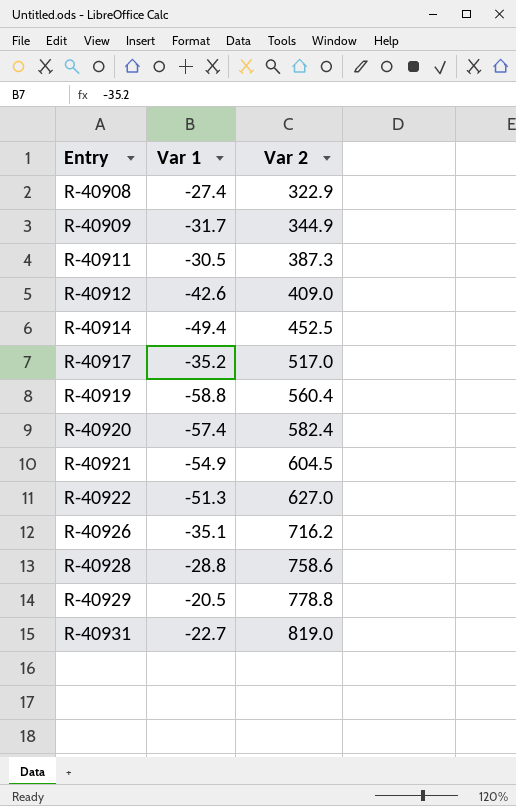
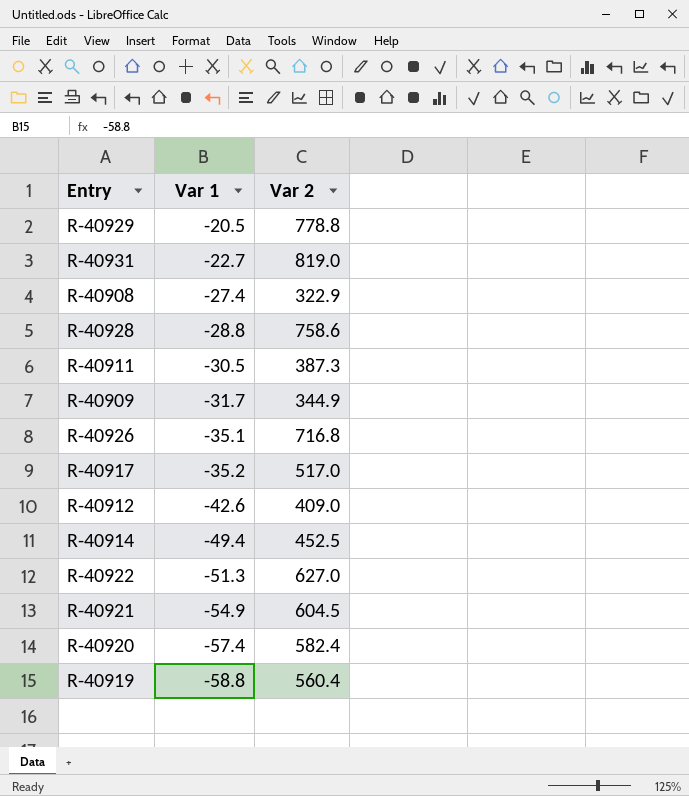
row order: Entry ascending -> Var 1 descending
R-40926 | Var 2: 716.2 -> 716.8

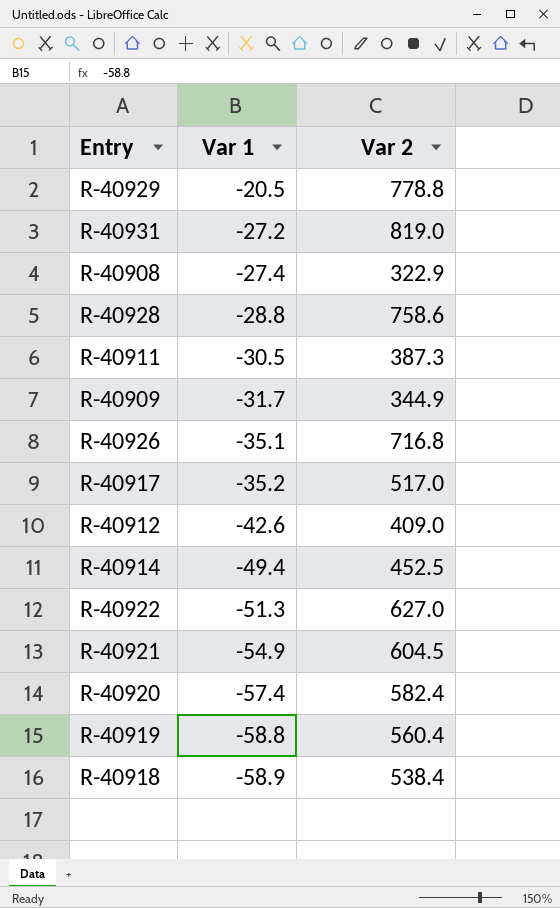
R-40931 | Var 1: -22.7 -> -27.2
row R-40918: none -> -58.9 | 538.4

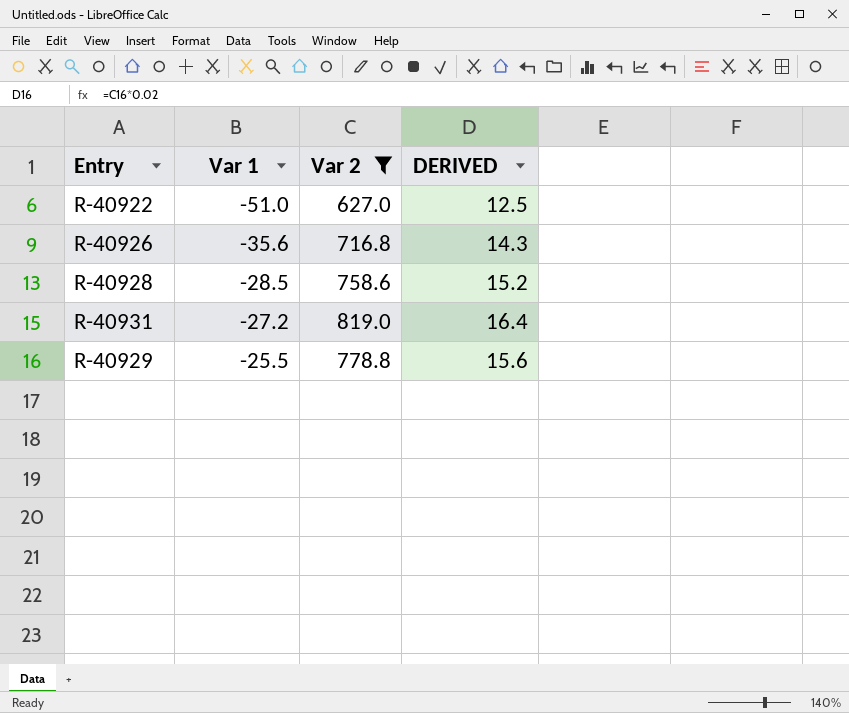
filter: none -> Var 2 >= 627.0
row order: Var 1 descending -> Var 1 ascending
column DERIVED | formula: none -> [Var 2] * 0.02
R-40922 | Var 1: -51.3 -> -51.0
R-40926 | Var 1: -35.1 -> -35.6
R-40928 | Var 1: -28.8 -> -28.5
R-40929 | Var 1: -20.5 -> -25.5

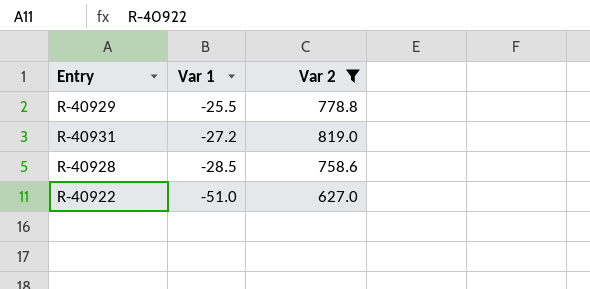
row order: Var 1 ascending -> Var 1 descending
column DERIVED | formula: [Var 2] * 0.02 -> none
row R-40926: -35.6 | 716.8 | 14.3 -> none

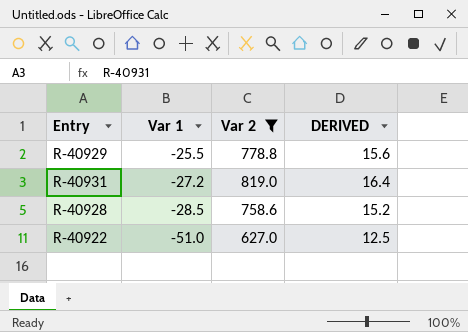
column DERIVED | formula: none -> [Var 2] * 0.02

